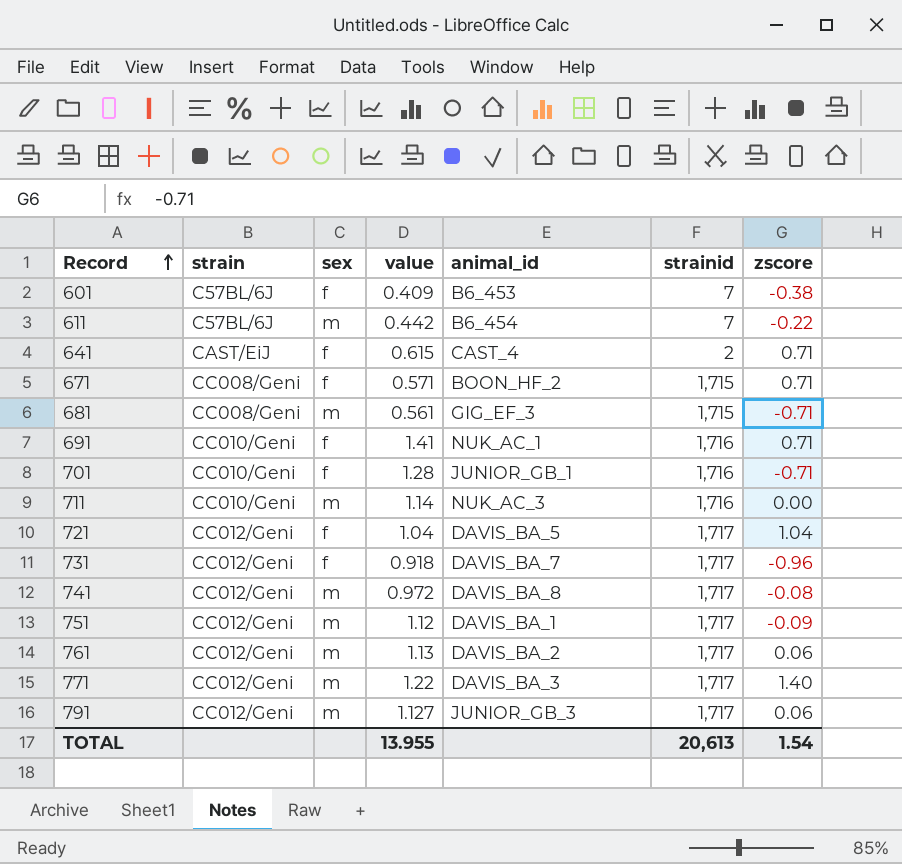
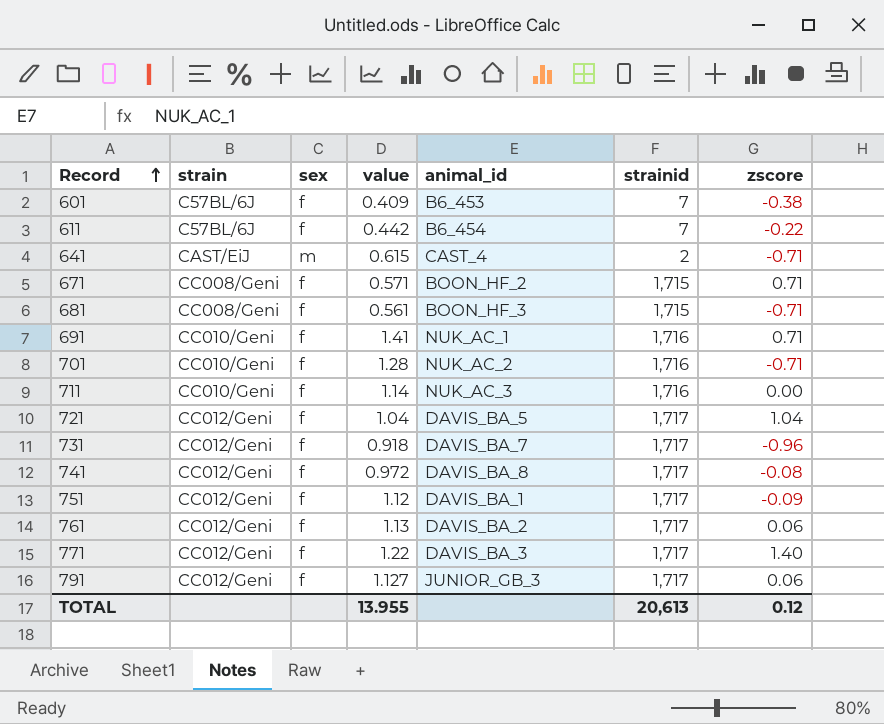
611 | sex: m -> f
641 | sex: f -> m
641 | zscore: 0.71 -> -0.71
681 | sex: m -> f
681 | animal_id: GIG_EF_3 -> BOON_HF_3
701 | animal_id: JUNIOR_GB_1 -> NUK_AC_2
711 | sex: m -> f
741 | sex: m -> f
751 | sex: m -> f
761 | sex: m -> f
771 | sex: m -> f
791 | sex: m -> f
TOTAL | zscore: 1.54 -> 0.12

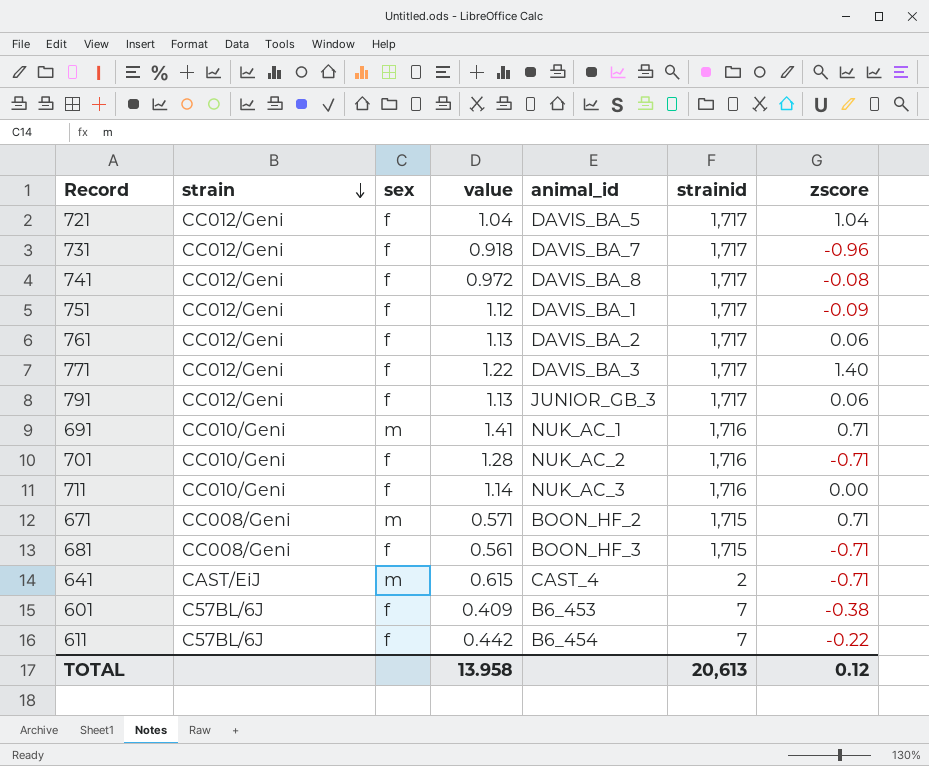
row order: Record ascending -> strain descending
791 | value: 1.127 -> 1.13
691 | sex: f -> m
671 | sex: f -> m
TOTAL | value: 13.955 -> 13.958

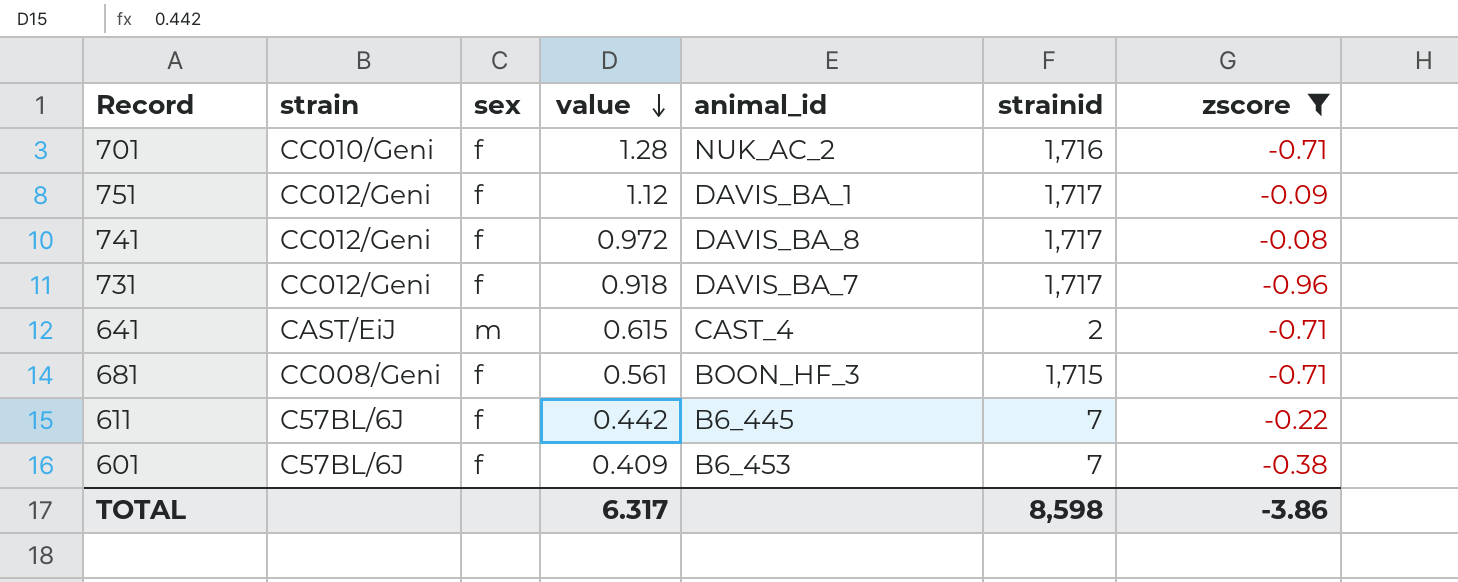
filter: none -> zscore <= -0.08
row order: strain descending -> value descending
611 | animal_id: B6_454 -> B6_445
TOTAL | value: 13.958 -> 6.317
TOTAL | strainid: 20,613 -> 8,598
TOTAL | zscore: 0.12 -> -3.86

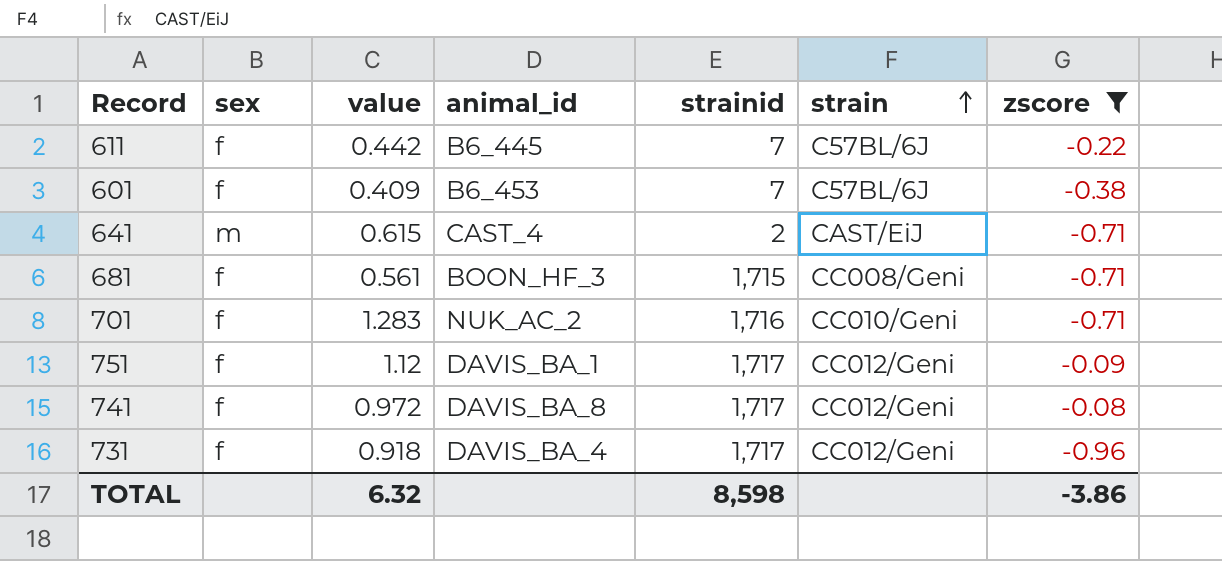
row order: value descending -> strain ascending
column strain | position: 2 -> 6
701 | value: 1.28 -> 1.283
731 | animal_id: DAVIS_BA_7 -> DAVIS_BA_4
TOTAL | value: 6.317 -> 6.32

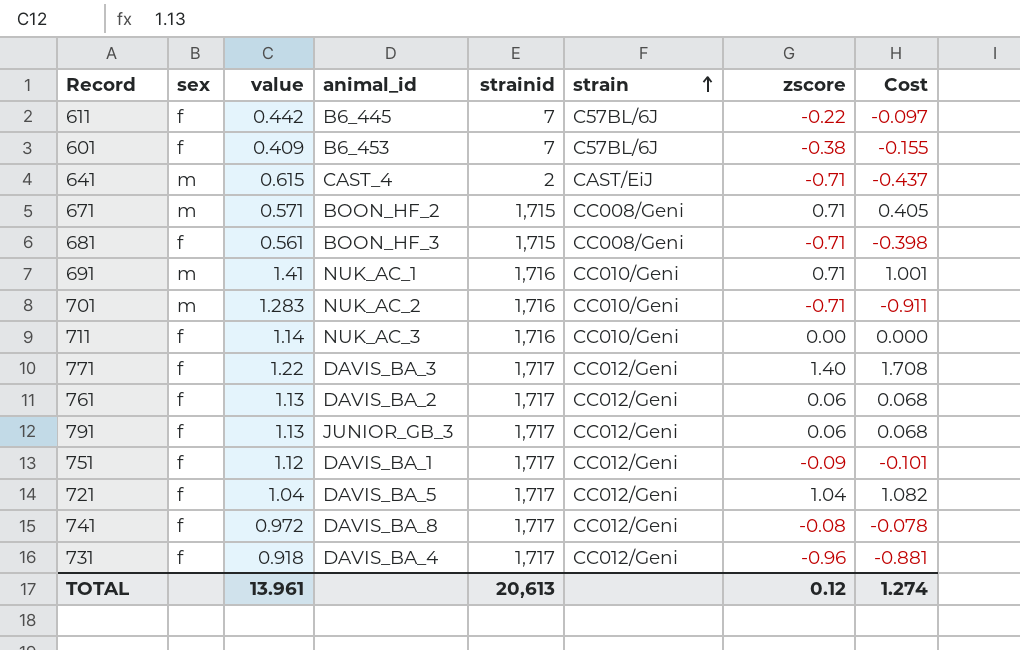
filter: zscore <= -0.08 -> none
column Cost | formula: none -> [value] * [zscore]
701 | sex: f -> m
TOTAL | value: 6.32 -> 13.961
TOTAL | strainid: 8,598 -> 20,613
TOTAL | zscore: -3.86 -> 0.12

